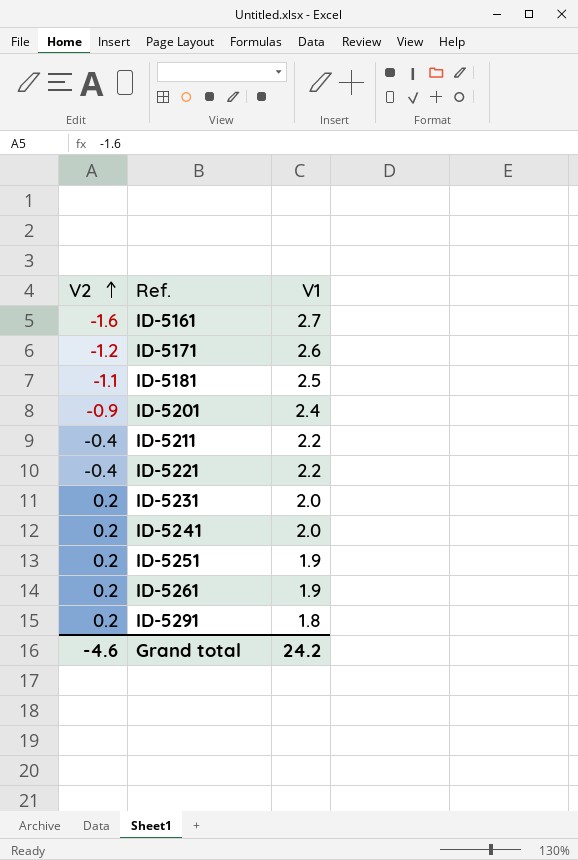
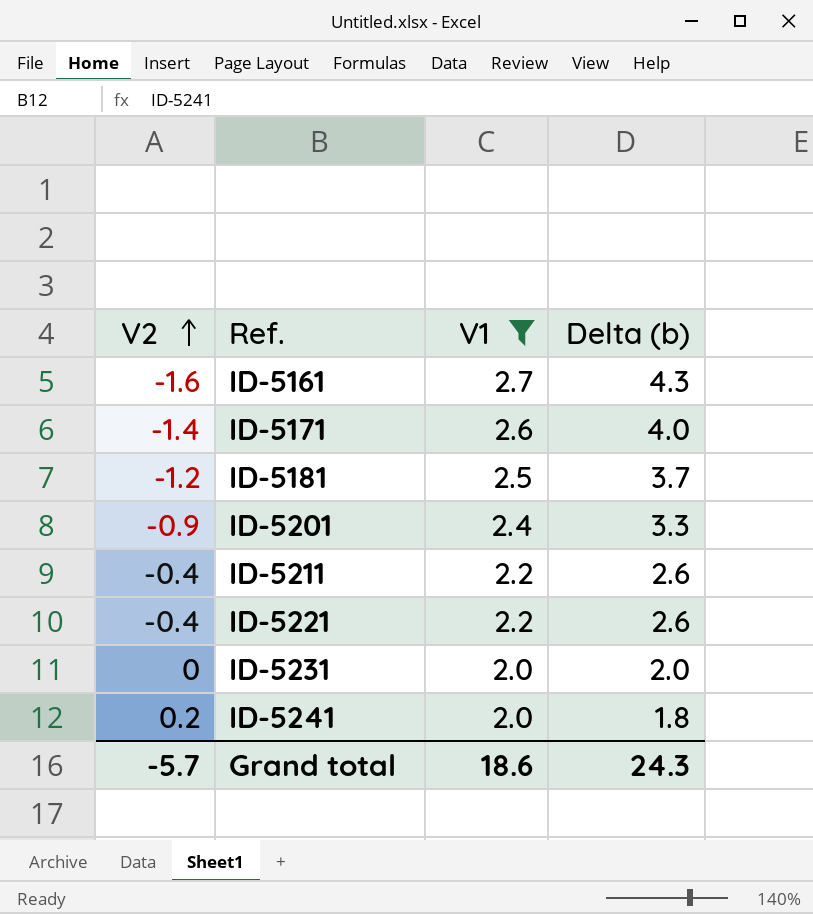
filter: none -> V1 >= 2.0
column Delta (b) | formula: none -> [V1] - [V2]
ID-5171 | V2: -1.2 -> -1.4
ID-5181 | V2: -1.1 -> -1.2
ID-5231 | V2: 0.2 -> 0
Grand total | V2: -4.6 -> -5.7
Grand total | V1: 24.2 -> 18.6

